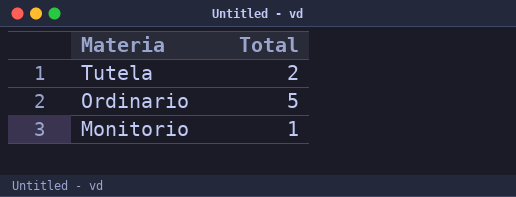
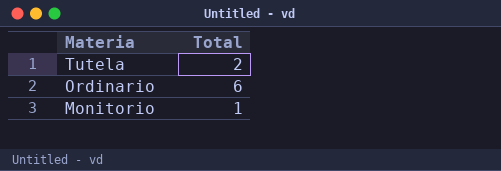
Ordinario | Total: 5 -> 6

